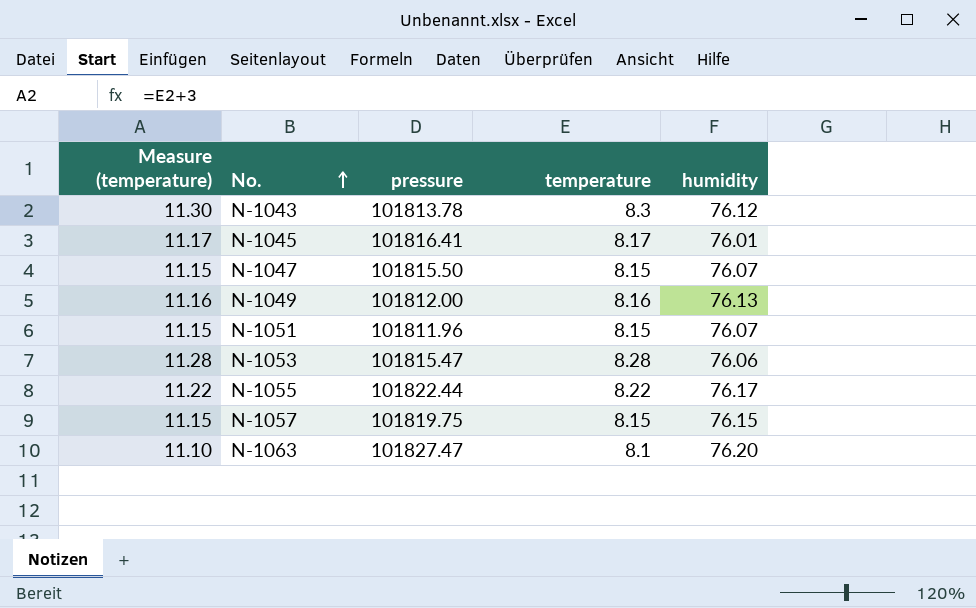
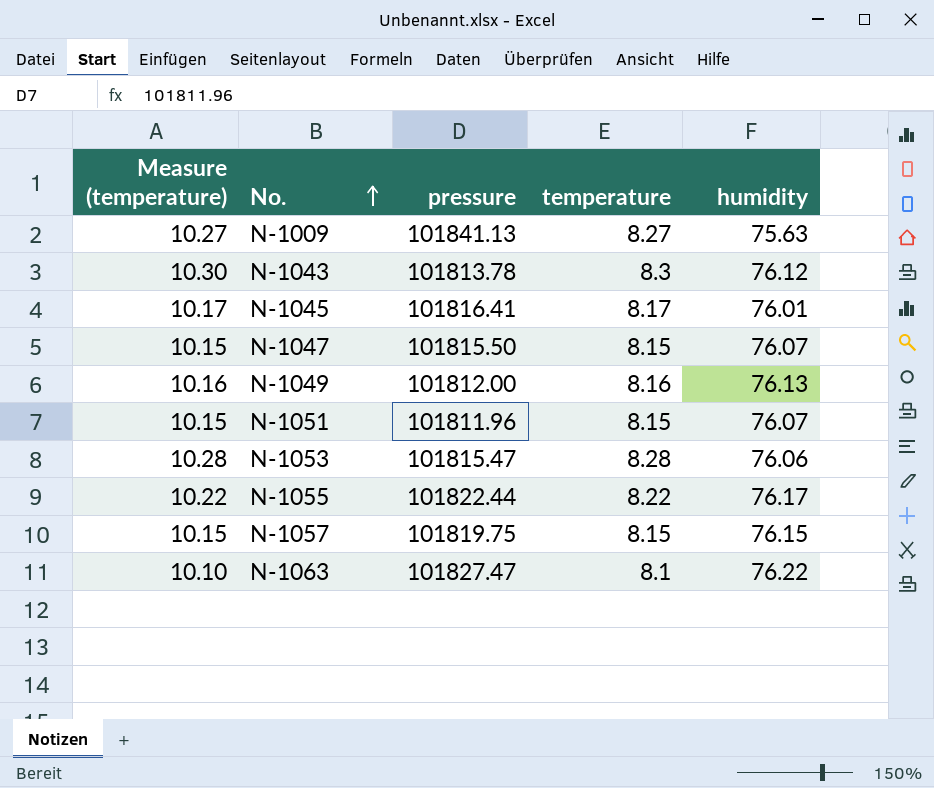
column Measure (temperature) | formula: [temperature] + 3 -> [temperature] + 2
row N-1009: none -> 10.27 | 101841.13 | 8.27 | 75.63
N-1063 | humidity: 76.20 -> 76.22

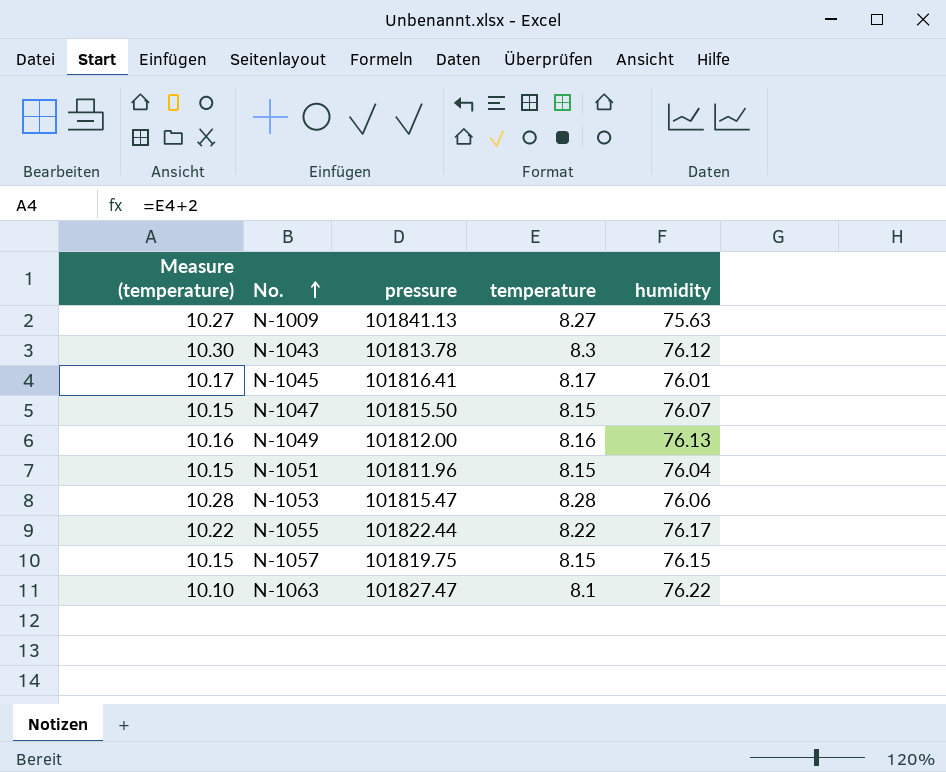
N-1051 | humidity: 76.07 -> 76.04

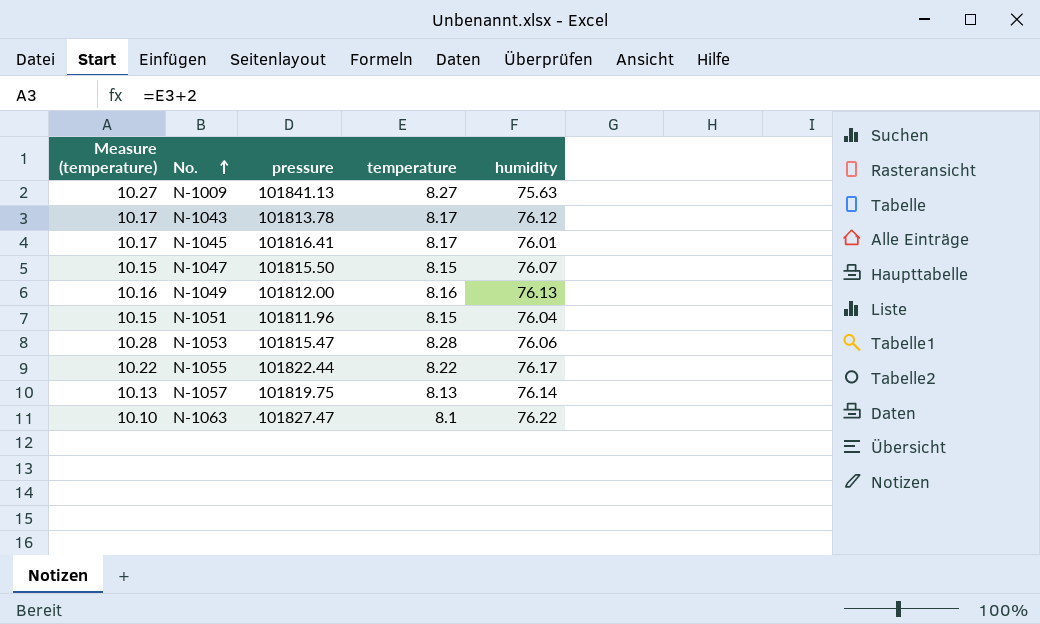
N-1043 | Measure (temperature): 10.30 -> 10.17
N-1043 | temperature: 8.3 -> 8.17
N-1057 | Measure (temperature): 10.15 -> 10.13
N-1057 | temperature: 8.15 -> 8.13
N-1057 | humidity: 76.15 -> 76.14

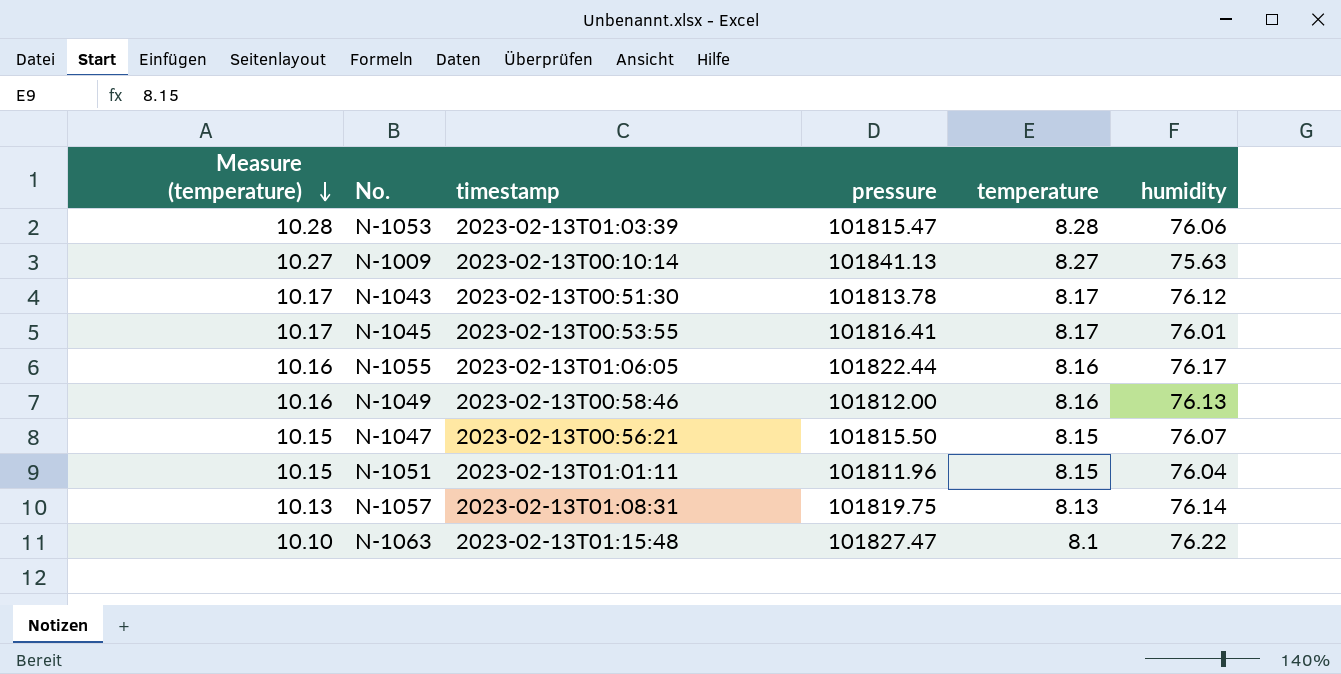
row order: No. ascending -> Measure (temperature) descending
column timestamp | position: none -> 3
N-1055 | Measure (temperature): 10.22 -> 10.16
N-1055 | temperature: 8.22 -> 8.16

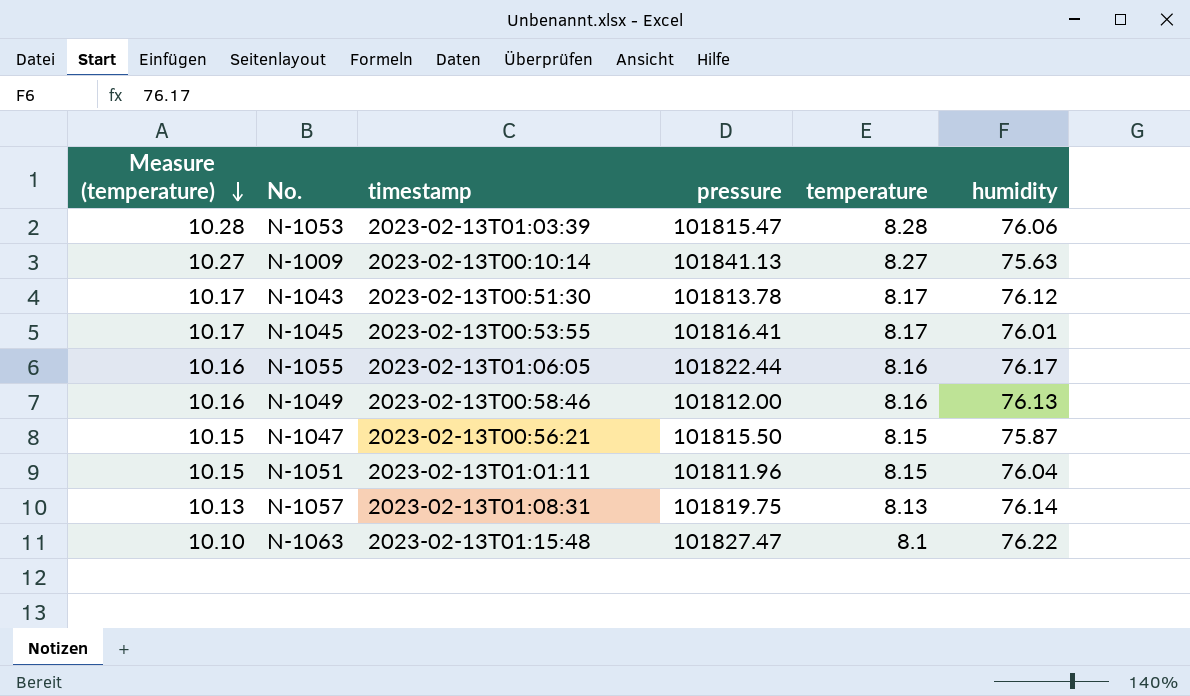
N-1047 | humidity: 76.07 -> 75.87

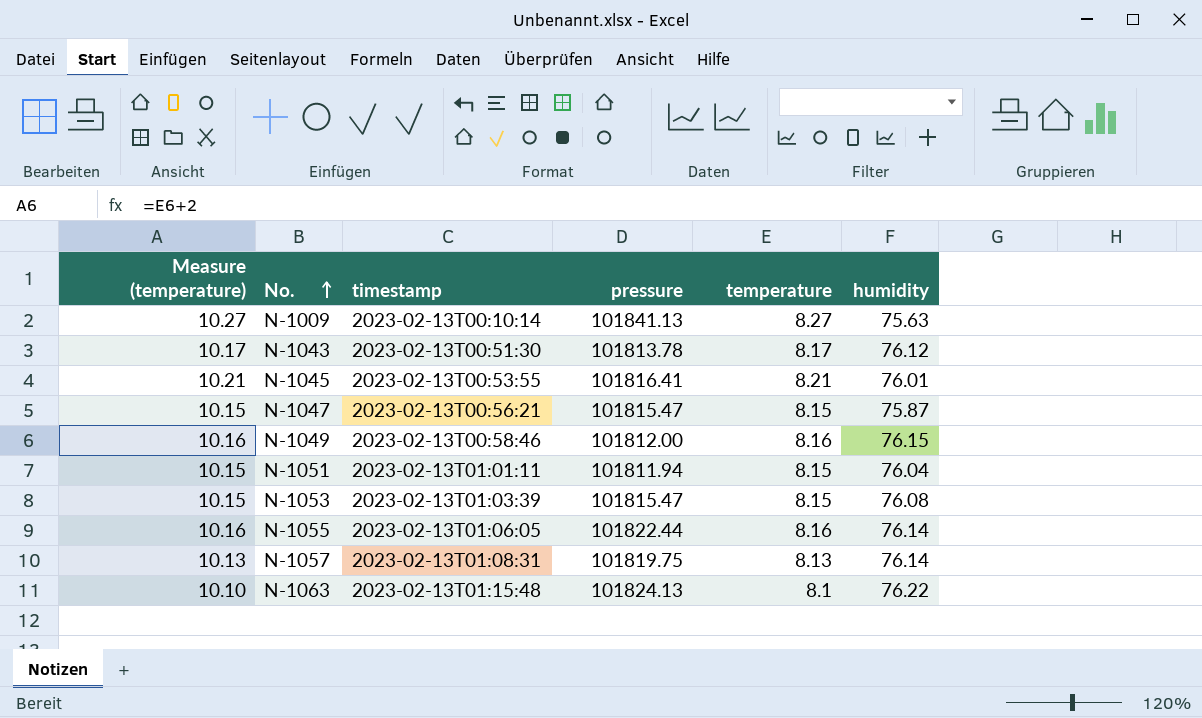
row order: Measure (temperature) descending -> No. ascending
N-1045 | Measure (temperature): 10.17 -> 10.21
N-1045 | temperature: 8.17 -> 8.21
N-1047 | pressure: 101815.50 -> 101815.47
N-1049 | humidity: 76.13 -> 76.15
N-1051 | pressure: 101811.96 -> 101811.94
N-1053 | Measure (temperature): 10.28 -> 10.15
N-1053 | temperature: 8.28 -> 8.15
N-1053 | humidity: 76.06 -> 76.08
N-1055 | humidity: 76.17 -> 76.14
N-1063 | pressure: 101827.47 -> 101824.13

